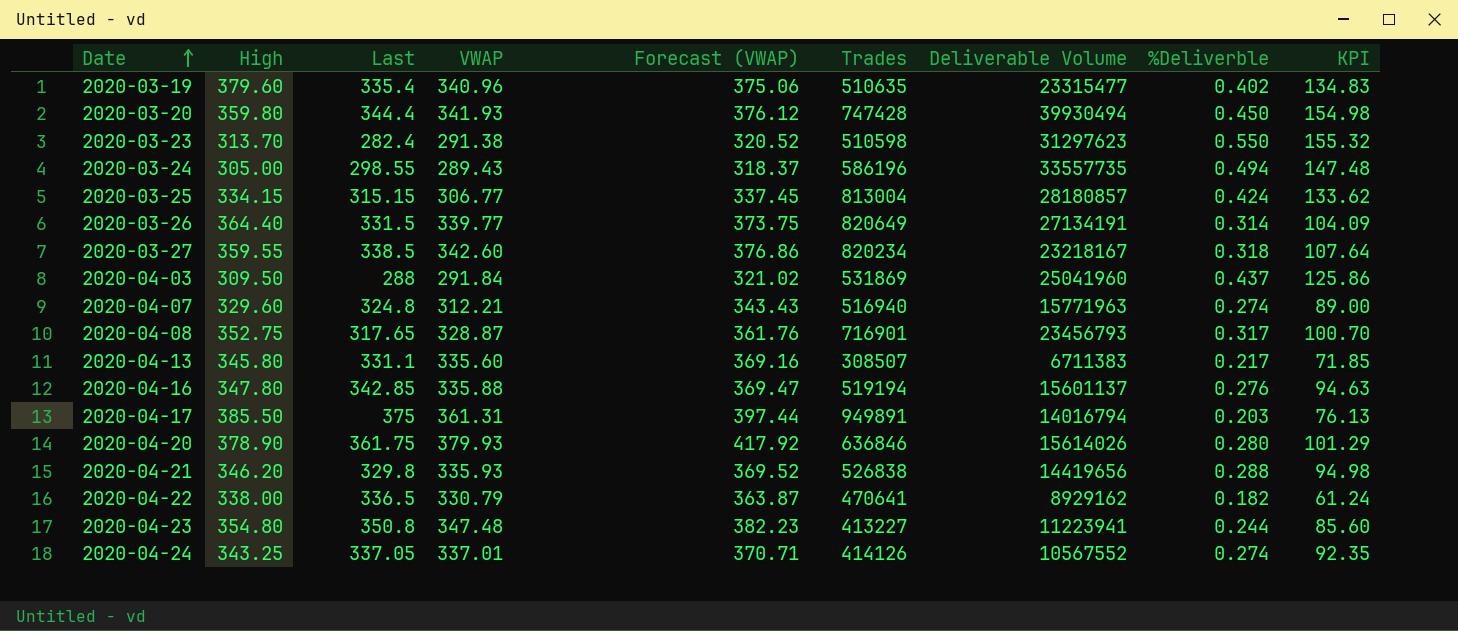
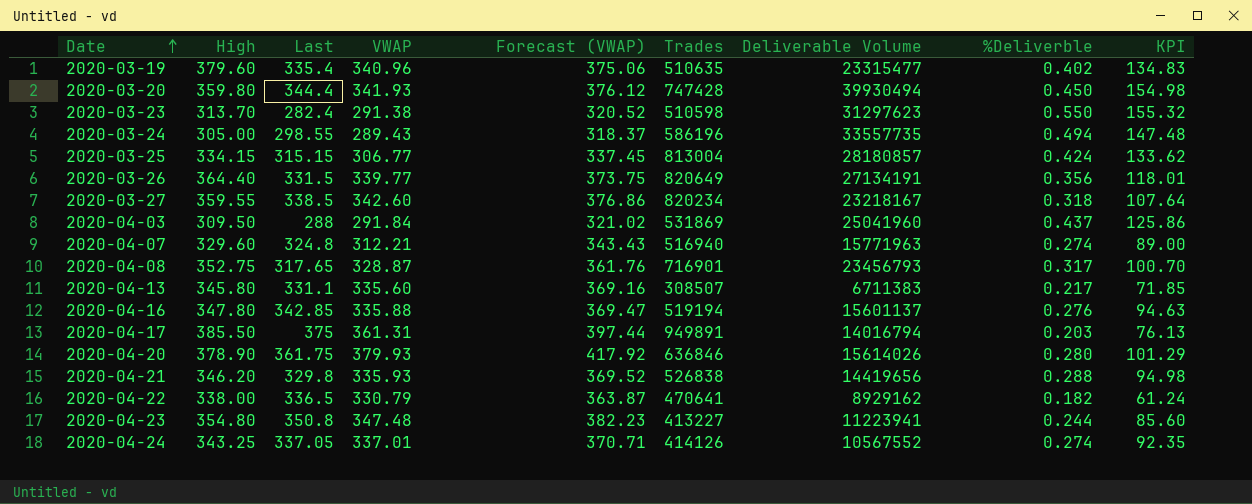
2020-03-26 | %Deliverble: 0.314 -> 0.356
2020-03-26 | KPI: 104.09 -> 118.01

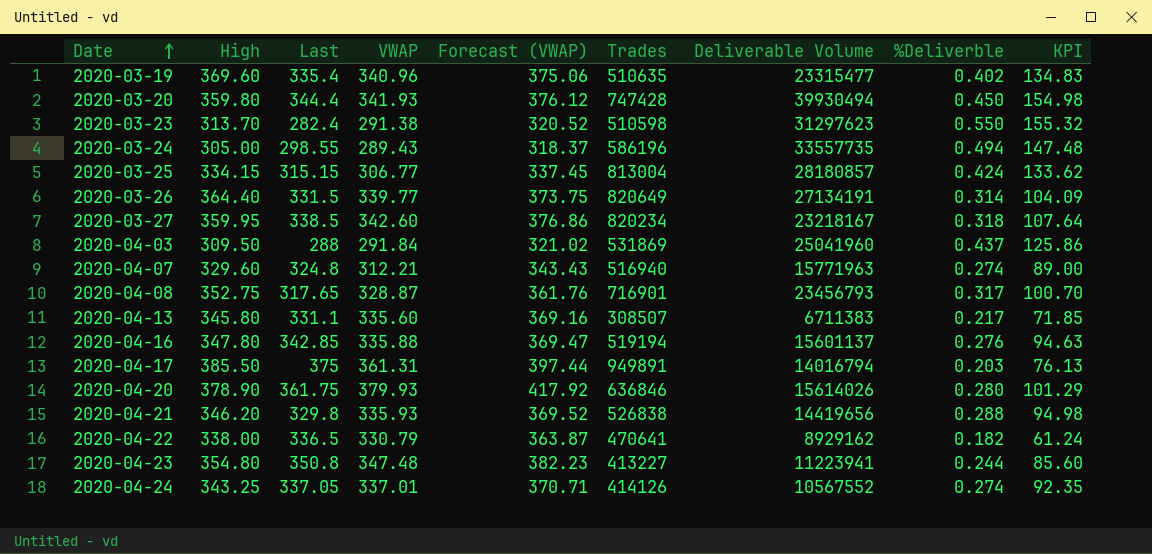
2020-03-19 | High: 379.60 -> 369.60
2020-03-26 | %Deliverble: 0.356 -> 0.314
2020-03-26 | KPI: 118.01 -> 104.09
2020-03-27 | High: 359.55 -> 359.95

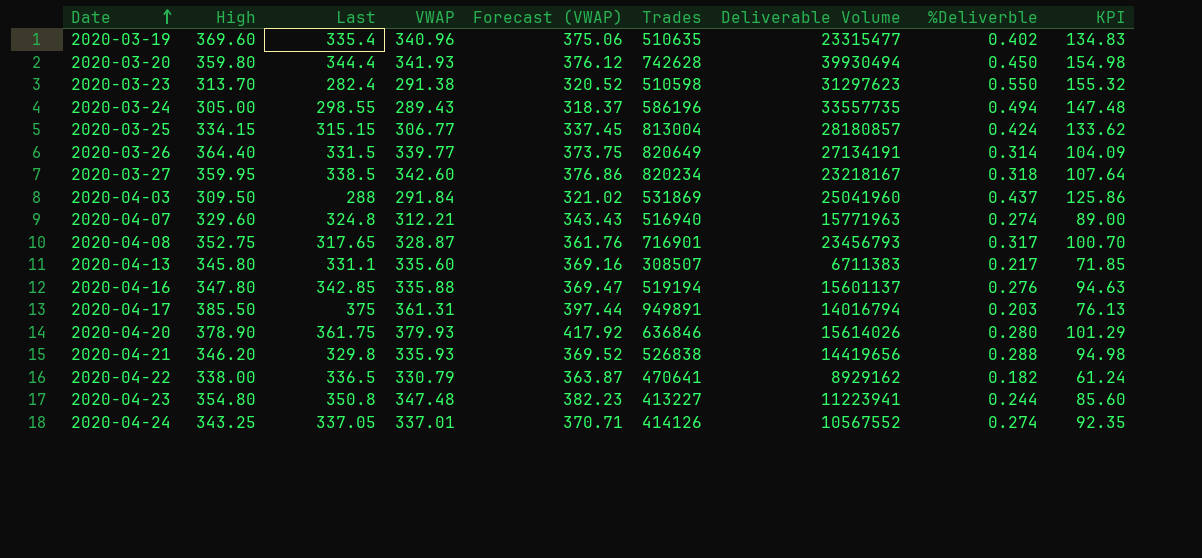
2020-03-20 | Trades: 747428 -> 742628

